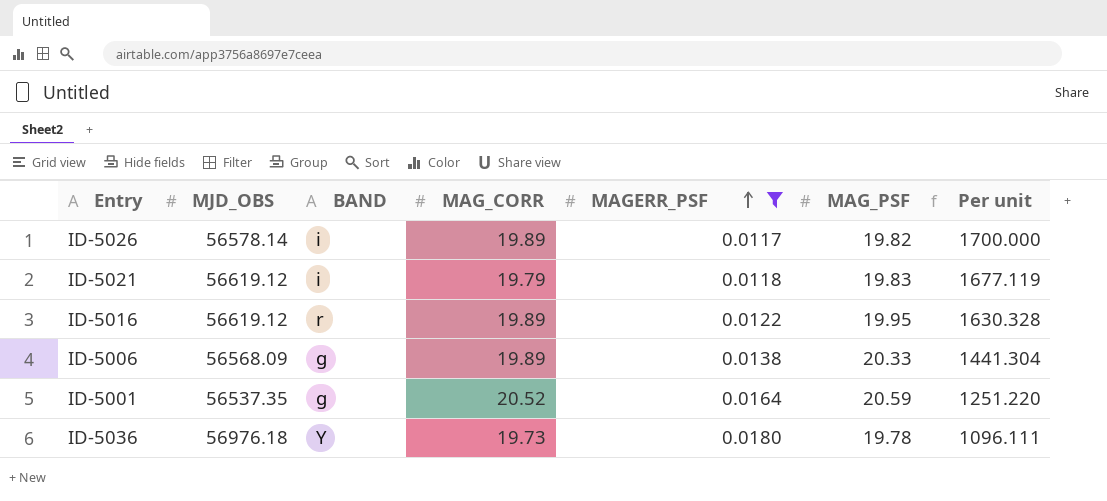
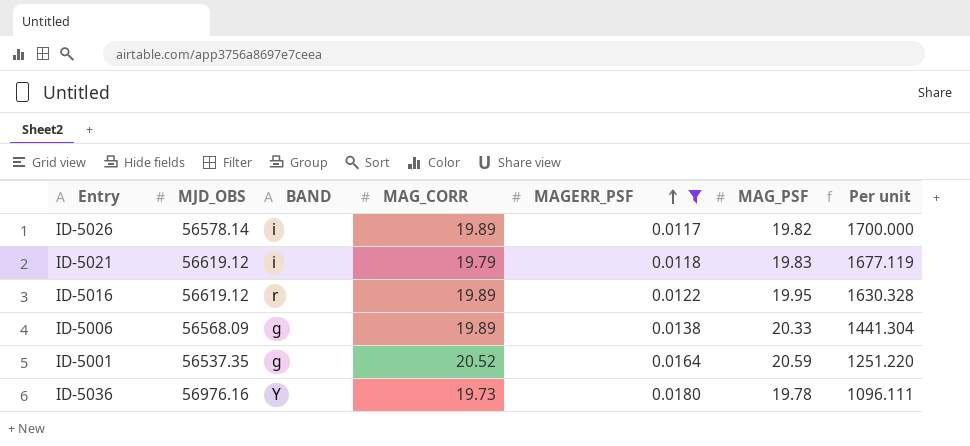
ID-5036 | MJD_OBS: 56976.18 -> 56976.16

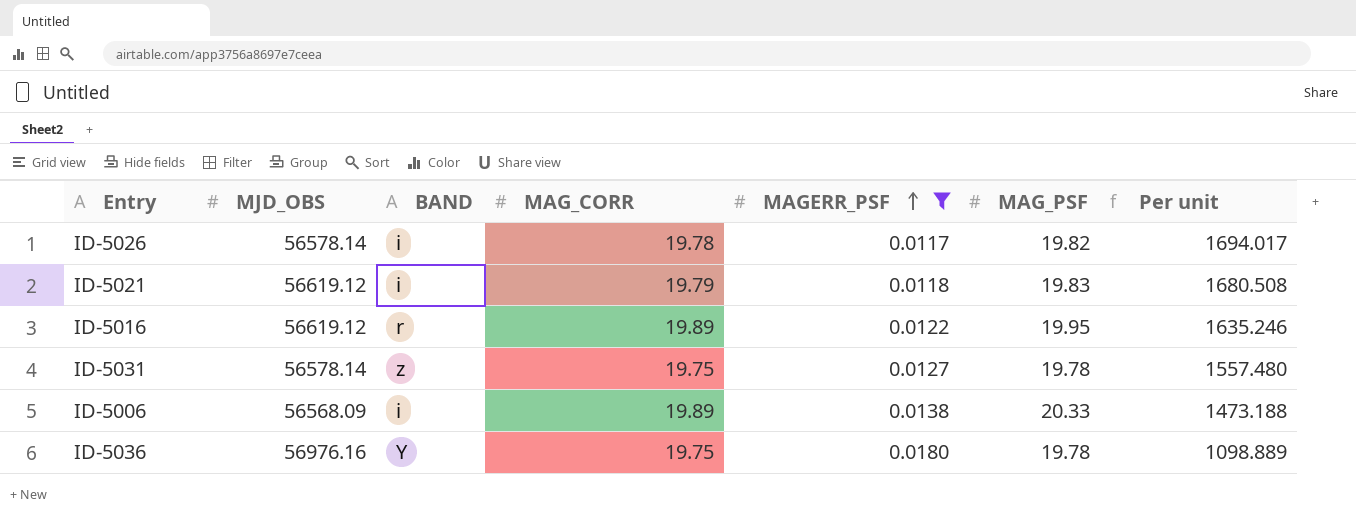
column Per unit | formula: [MAG_CORR] / [MAGERR_PSF] -> [MAG_PSF] / [MAGERR_PSF]
row ID-5001: 56537.35 | g | 20.52 | 0.0164 | 20.59 | 1251.220 -> none
ID-5026 | MAG_CORR: 19.89 -> 19.78
row ID-5031: none -> 56578.14 | z | 19.75 | 0.0127 | 19.78 | 1557.480
ID-5006 | BAND: g -> i
ID-5036 | MAG_CORR: 19.73 -> 19.75

